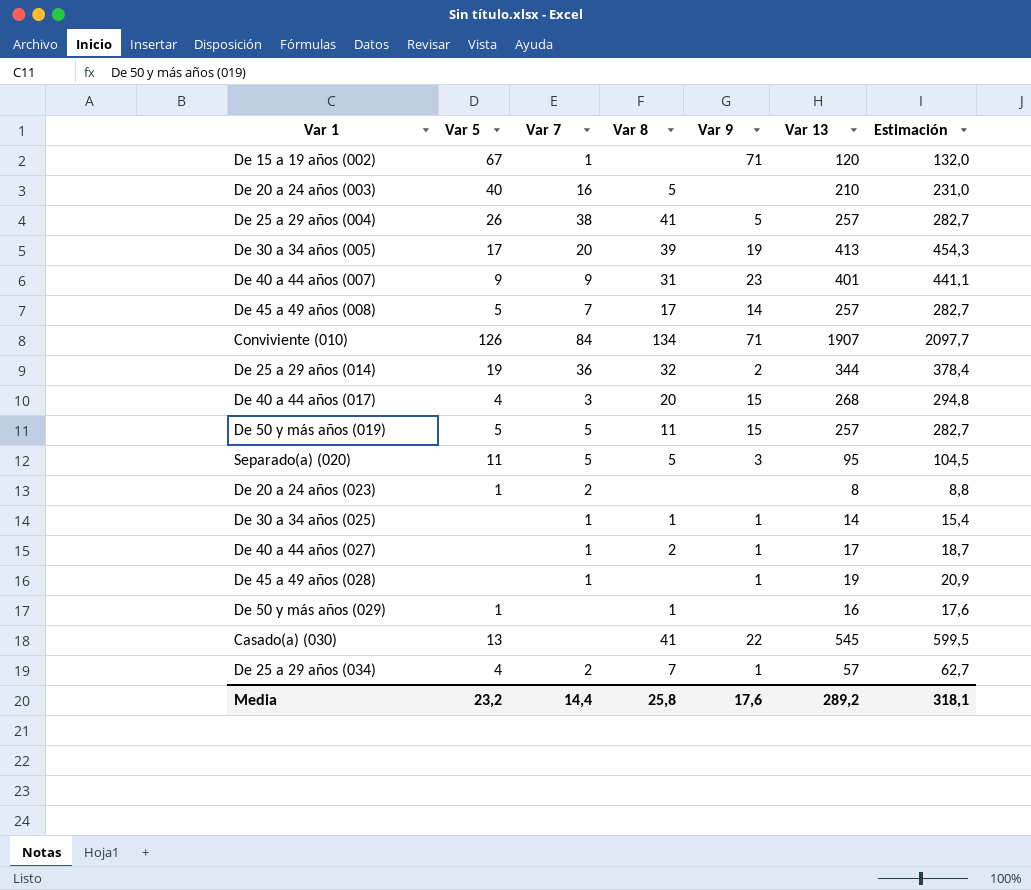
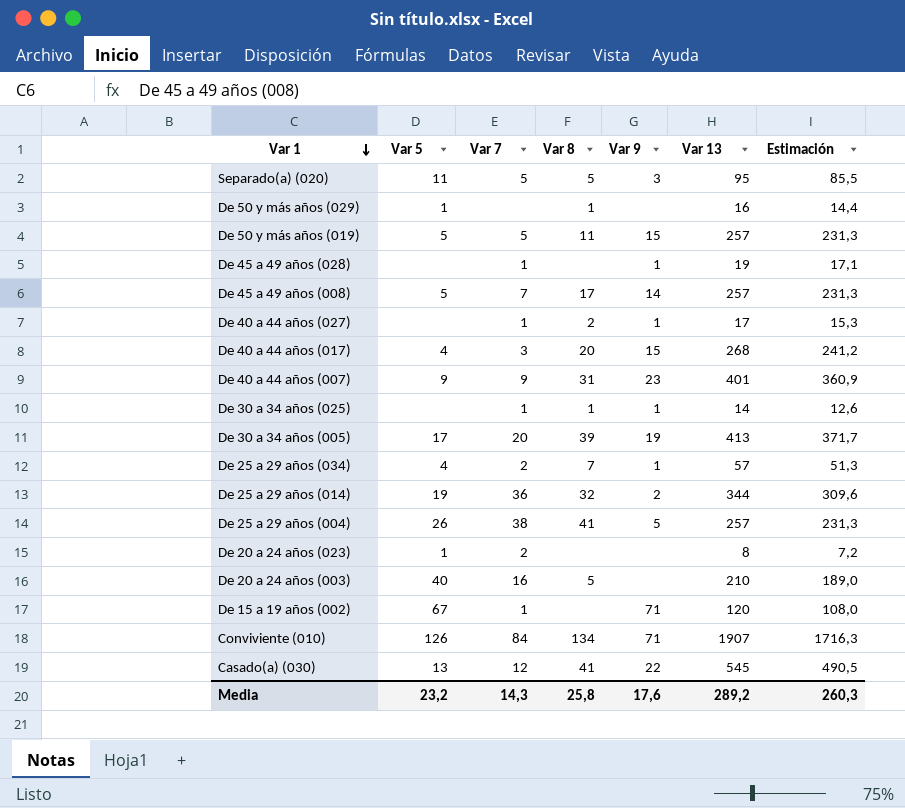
row order: none -> Var 1 descending
column Estimación | formula: [Var 13] * 1,1 -> [Var 13] * 0,9
Casado(a) (030) | Var 7: none -> 12
Media | Var 7: 14,4 -> 14,3
Media | Estimación: 318,1 -> 260,3

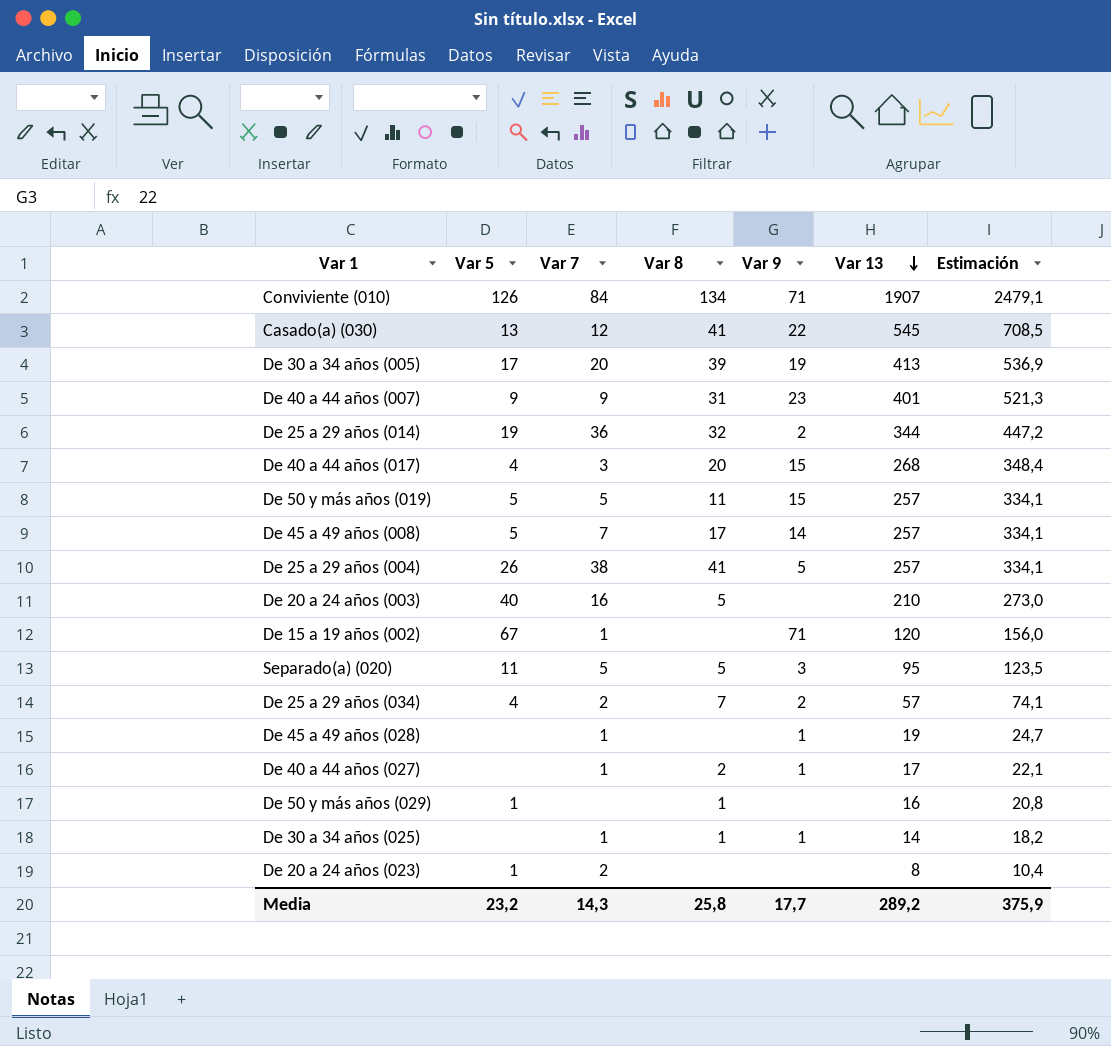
row order: Var 1 descending -> Var 13 descending
column Estimación | formula: [Var 13] * 0,9 -> [Var 13] * 1,3
De 25 a 29 años (034) | Var 9: 1 -> 2
Media | Var 9: 17,6 -> 17,7
Media | Estimación: 260,3 -> 375,9

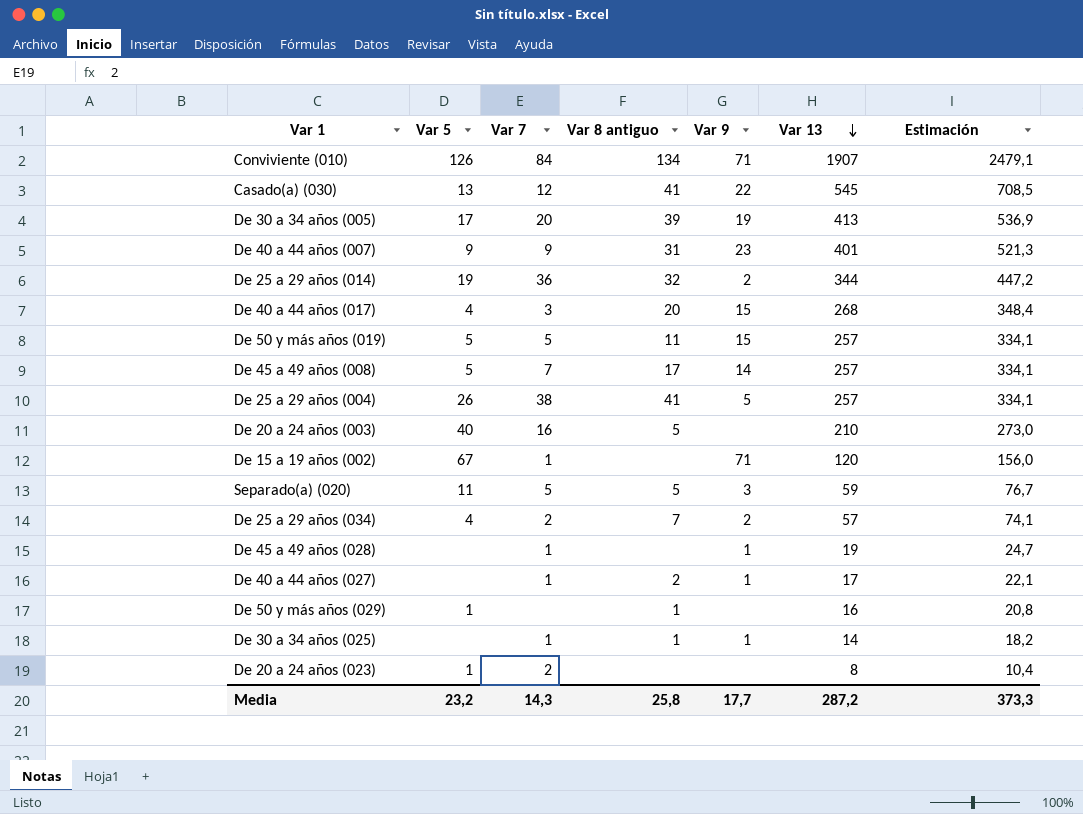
column name: Var 8 -> Var 8 antiguo
Separado(a) (020) | Var 13: 95 -> 59
Separado(a) (020) | Estimación: 123,5 -> 76,7
Media | Var 13: 289,2 -> 287,2
Media | Estimación: 375,9 -> 373,3

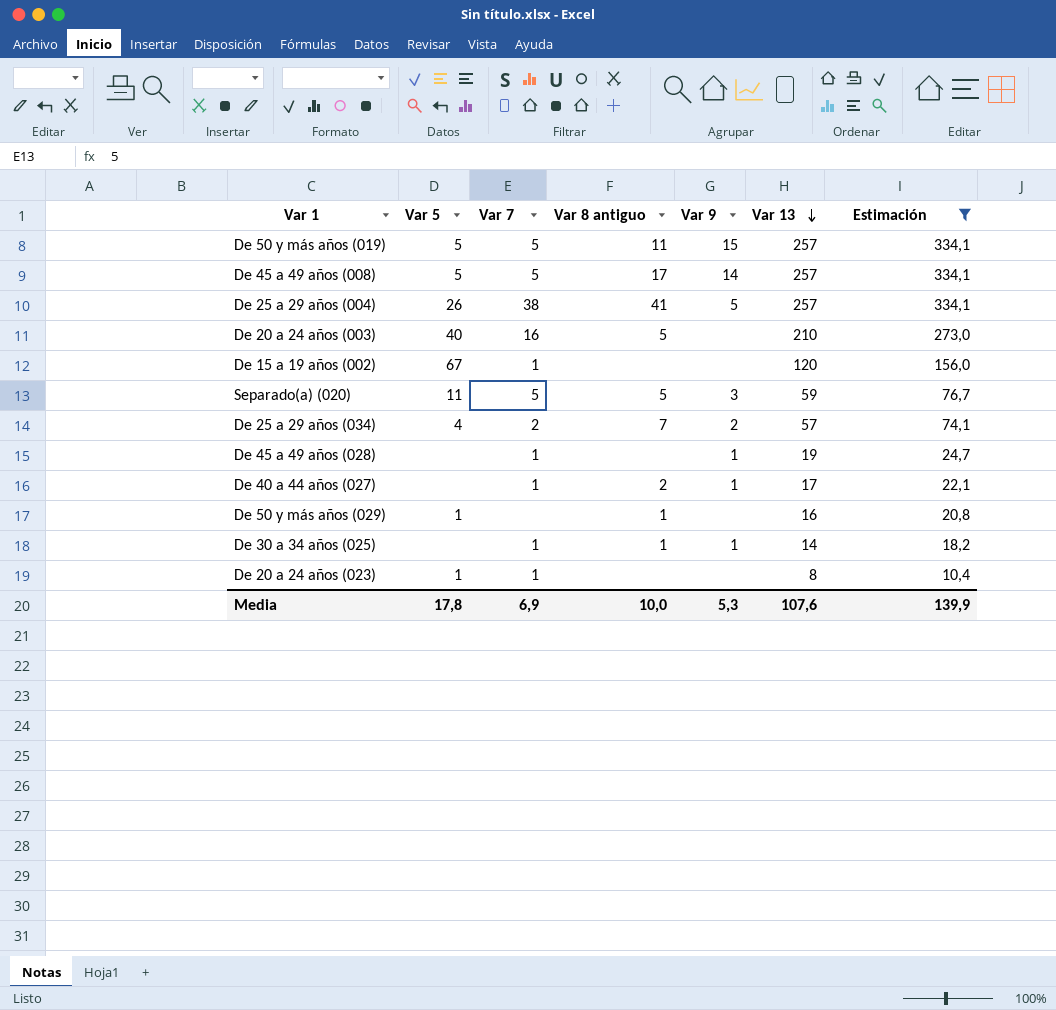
filter: none -> Estimación <= 334,1
De 45 a 49 años (008) | Var 7: 7 -> 5
De 15 a 19 años (002) | Var 9: 71 -> none
De 20 a 24 años (023) | Var 7: 2 -> 1
Media | Var 5: 23,2 -> 17,8
Media | Var 7: 14,3 -> 6,9
Media | Var 8 antiguo: 25,8 -> 10,0
Media | Var 9: 17,7 -> 5,3
Media | Var 13: 287,2 -> 107,6
Media | Estimación: 373,3 -> 139,9

